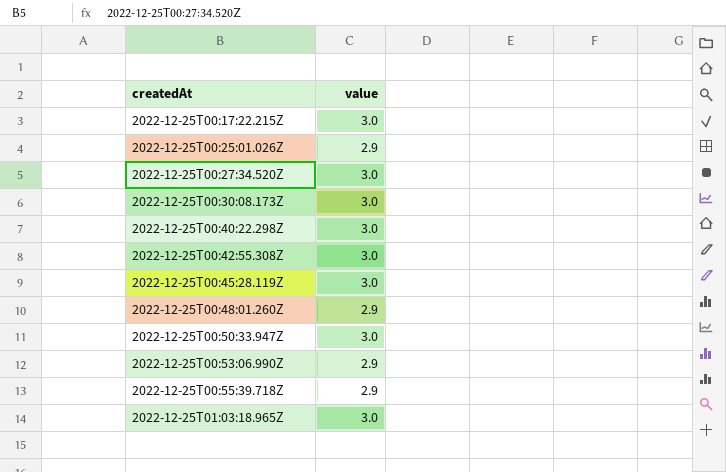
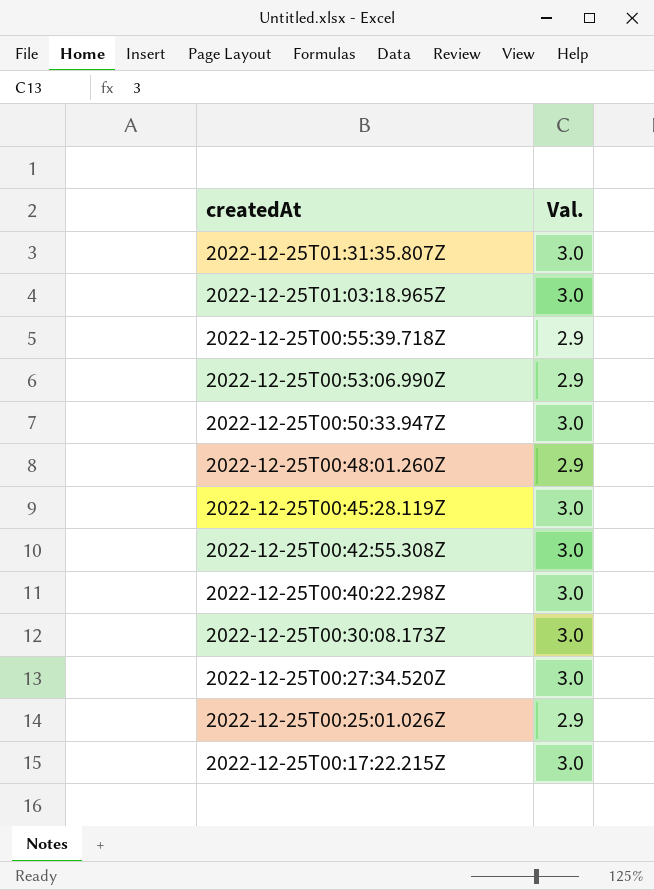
row order: createdAt ascending -> createdAt descending
column name: value -> Val.
row 2022-12-25T01:31:35.807Z: none -> 3.0

